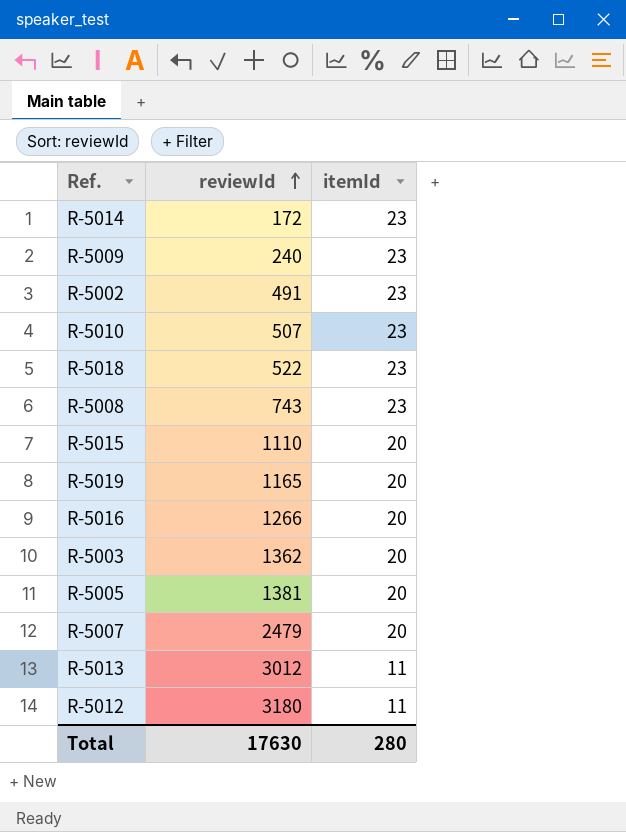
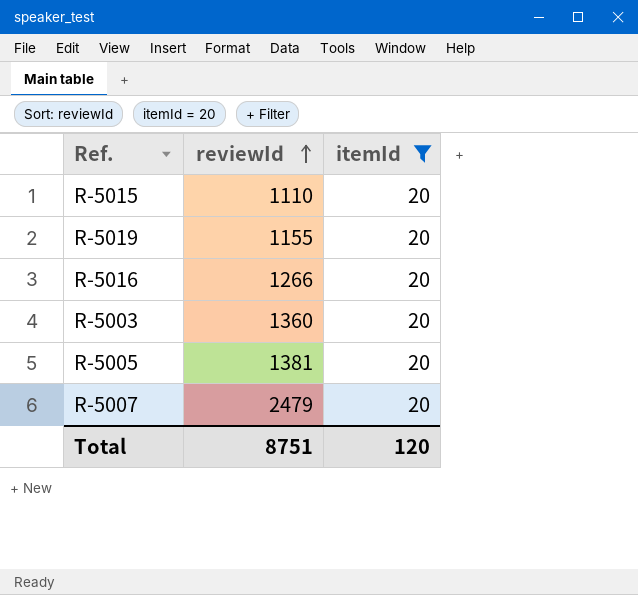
filter: none -> itemId = 20
R-5019 | reviewId: 1165 -> 1155
R-5003 | reviewId: 1362 -> 1360
Total | reviewId: 17630 -> 8751
Total | itemId: 280 -> 120

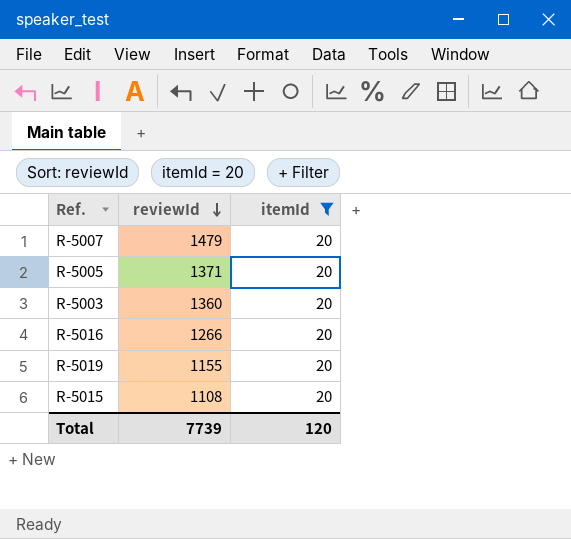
row order: reviewId ascending -> reviewId descending
R-5007 | reviewId: 2479 -> 1479
R-5005 | reviewId: 1381 -> 1371
R-5015 | reviewId: 1110 -> 1108
Total | reviewId: 8751 -> 7739

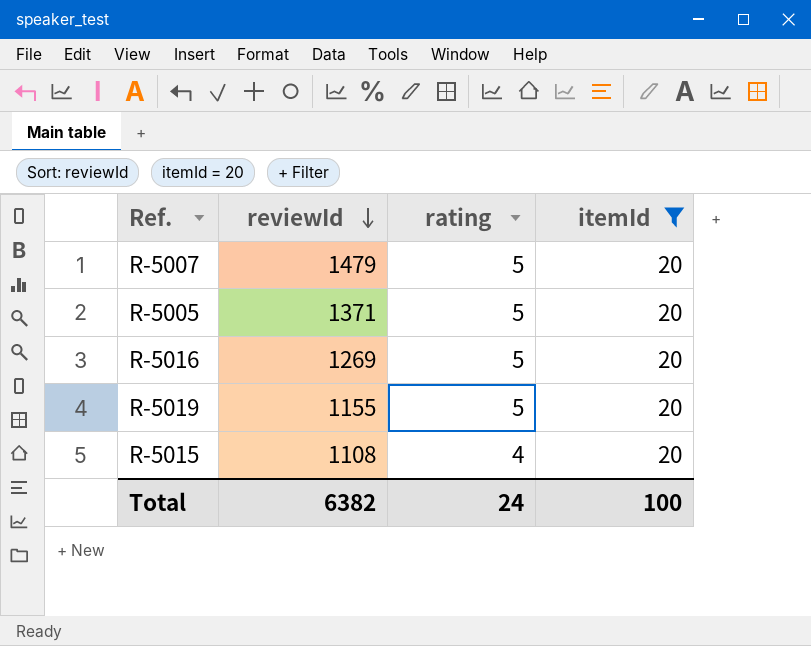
column rating | position: none -> 3
row R-5003: 1360 | 20 -> none
R-5016 | reviewId: 1266 -> 1269
Total | reviewId: 7739 -> 6382
Total | itemId: 120 -> 100

